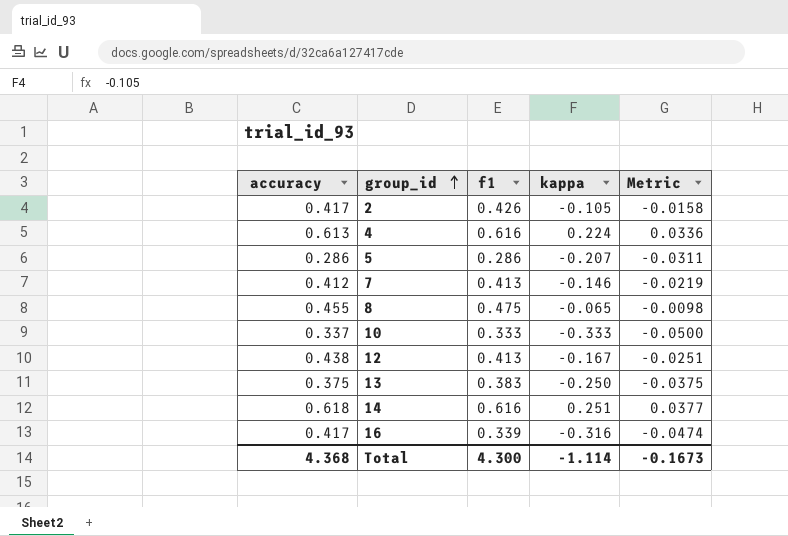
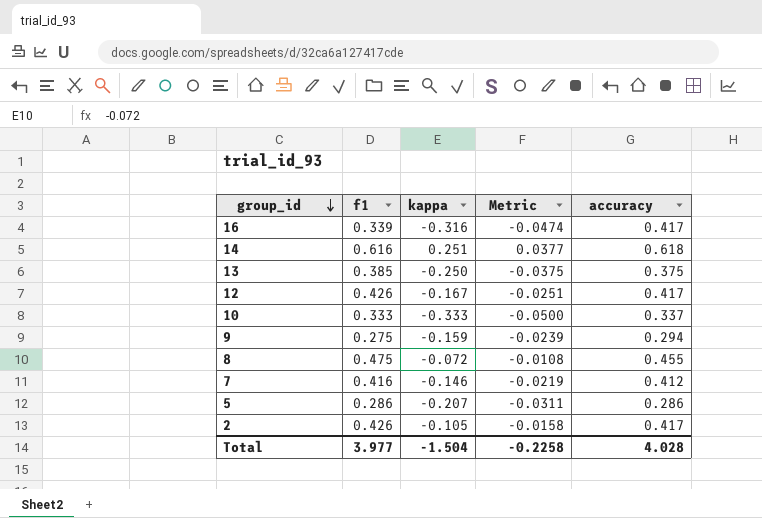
row order: group_id ascending -> group_id descending
column accuracy | position: 1 -> 5
row 4: 0.613 | 0.616 | 0.224 | 0.0336 -> none
13 | f1: 0.383 -> 0.385
12 | f1: 0.413 -> 0.426
12 | accuracy: 0.438 -> 0.417
row 9: none -> 0.275 | -0.159 | -0.0239 | 0.294
8 | kappa: -0.065 -> -0.072
8 | Metric: -0.0098 -> -0.0108
7 | f1: 0.413 -> 0.416
Total | f1: 4.300 -> 3.977
Total | kappa: -1.114 -> -1.504
Total | Metric: -0.1673 -> -0.2258
Total | accuracy: 4.368 -> 4.028

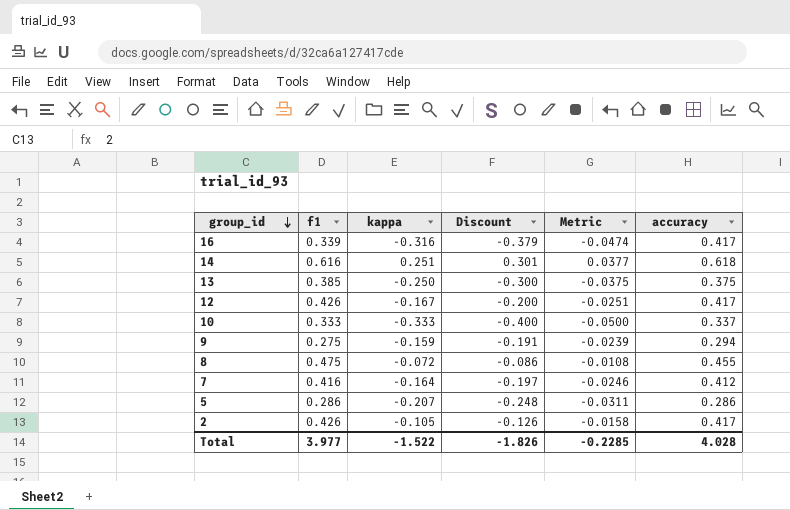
column Discount | formula: none -> [kappa] * 1.2
7 | kappa: -0.146 -> -0.164
7 | Metric: -0.0219 -> -0.0246
Total | kappa: -1.504 -> -1.522
Total | Metric: -0.2258 -> -0.2285

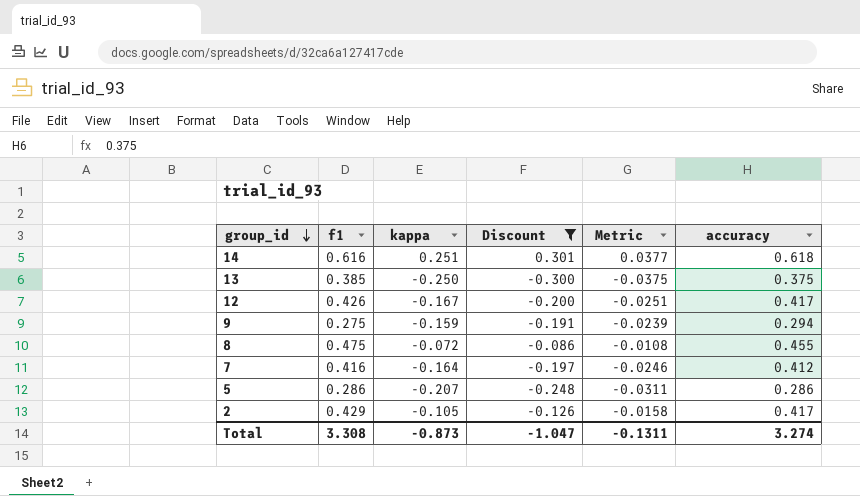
filter: none -> Discount >= -0.300
2 | f1: 0.426 -> 0.429
Total | f1: 3.977 -> 3.308
Total | kappa: -1.522 -> -0.873
Total | Discount: -1.826 -> -1.047
Total | Metric: -0.2285 -> -0.1311
Total | accuracy: 4.028 -> 3.274

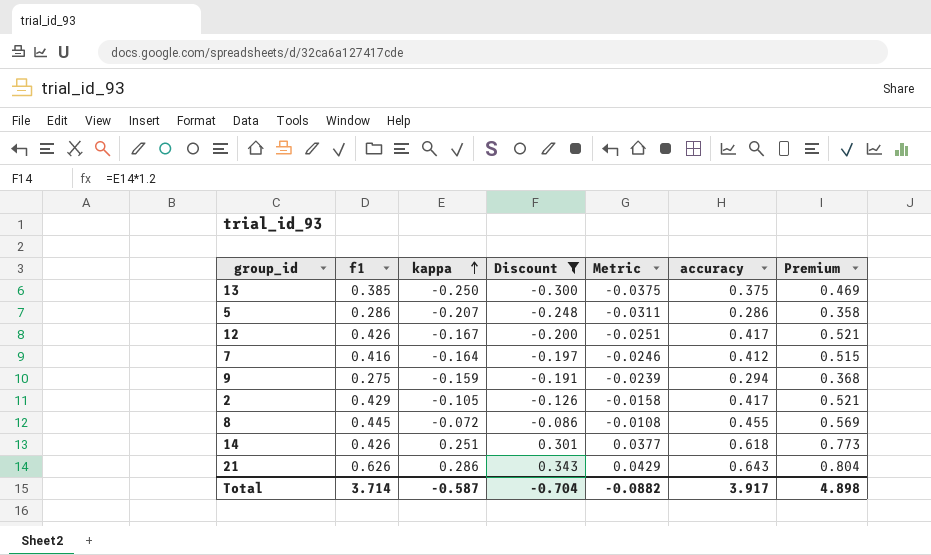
row order: group_id descending -> kappa ascending
column Premium | formula: none -> [accuracy] * 1.25
8 | f1: 0.475 -> 0.445
14 | f1: 0.616 -> 0.426
row 21: none -> 0.626 | 0.286 | 0.343 | 0.0429 | 0.643 | 0.804
Total | f1: 3.308 -> 3.714
Total | kappa: -0.873 -> -0.587
Total | Discount: -1.047 -> -0.704
Total | Metric: -0.1311 -> -0.0882
Total | accuracy: 3.274 -> 3.917

